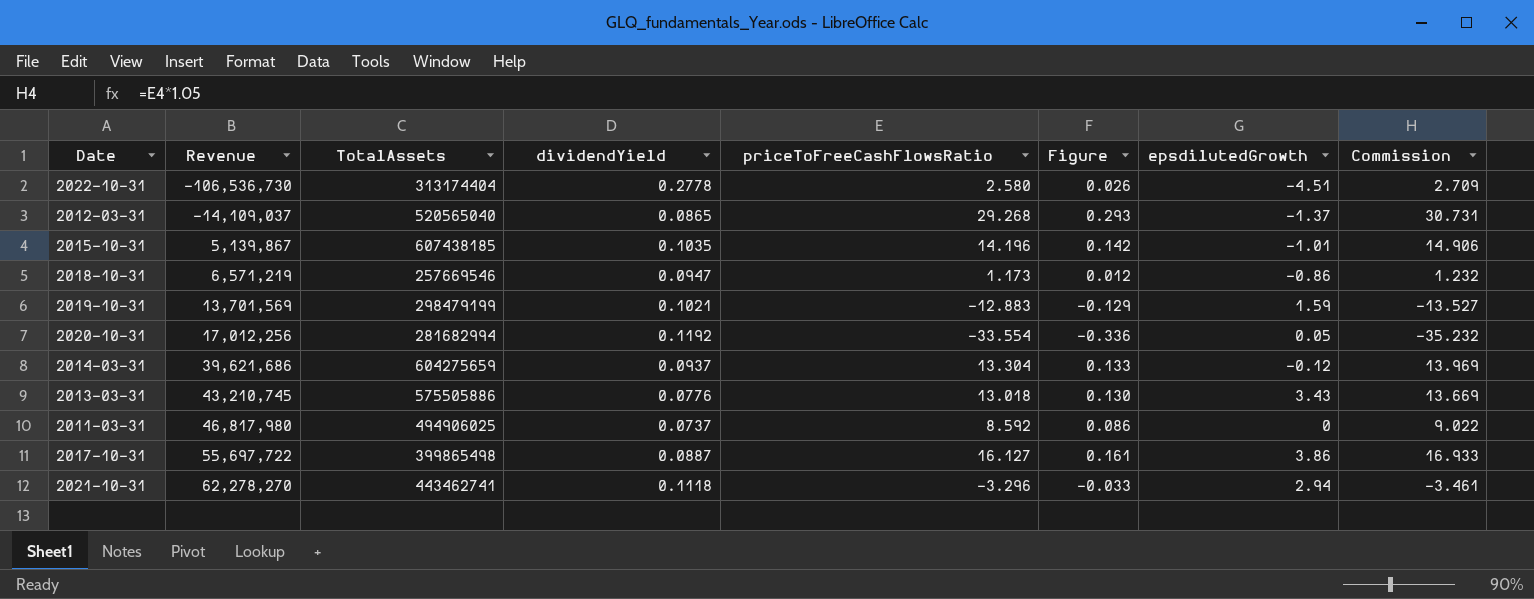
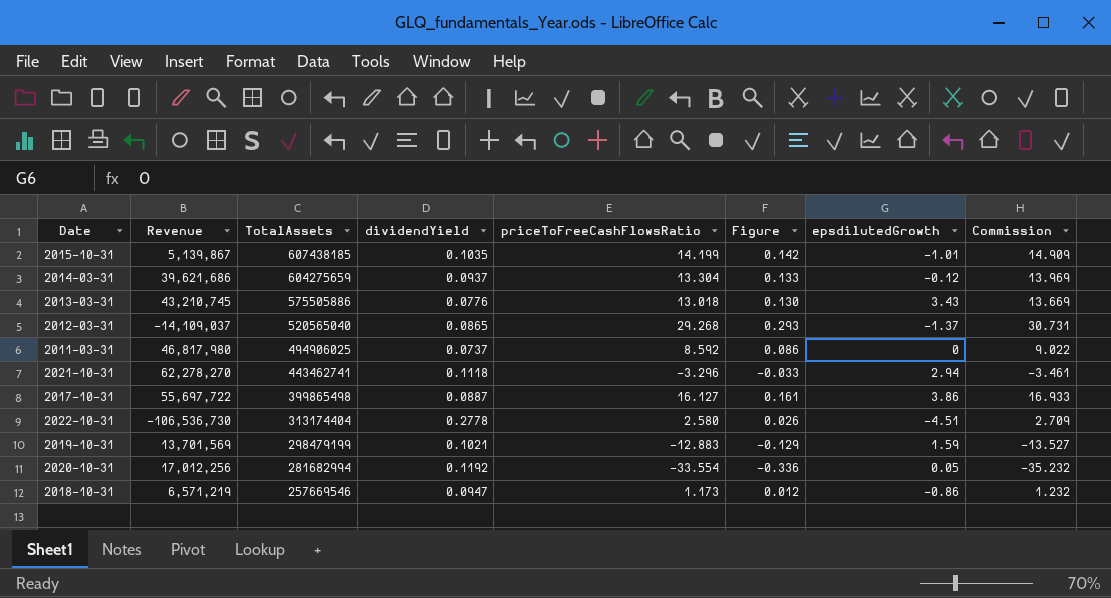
row order: Revenue ascending -> TotalAssets descending
2015-10-31 | priceToFreeCashFlowsRatio: 14.196 -> 14.199
2015-10-31 | Commission: 14.906 -> 14.909

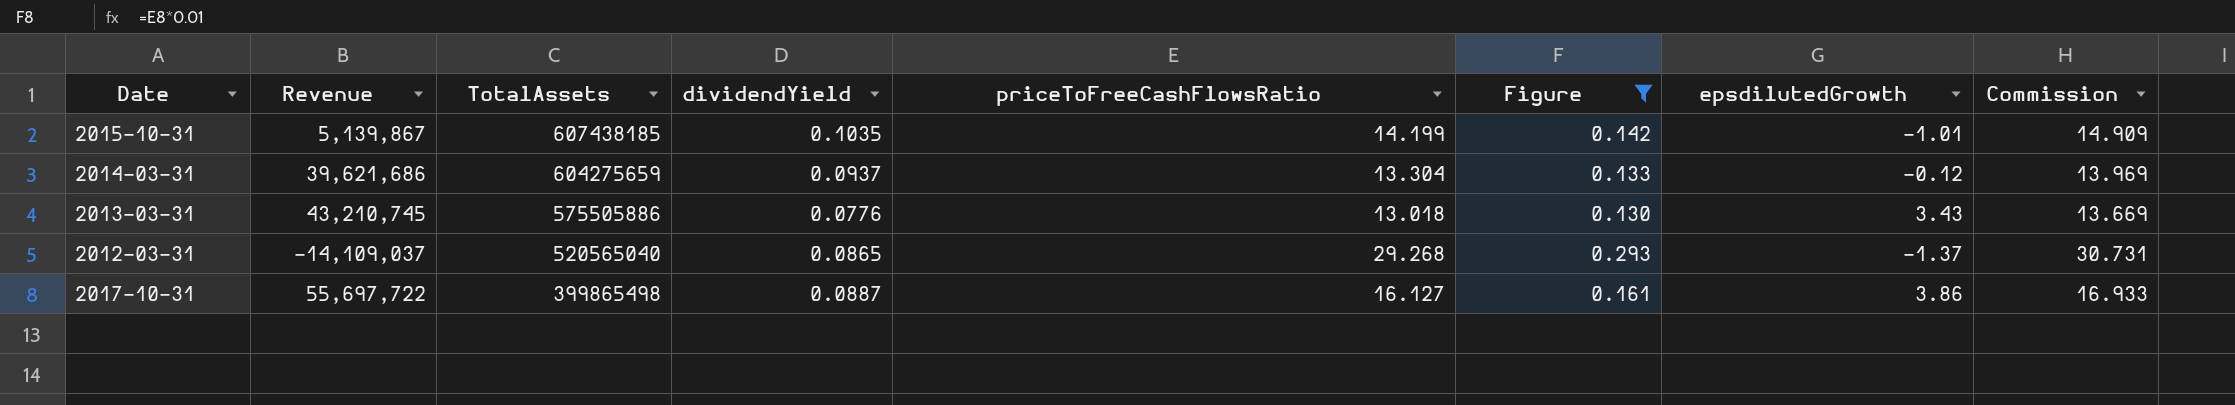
filter: none -> Figure >= 0.130

